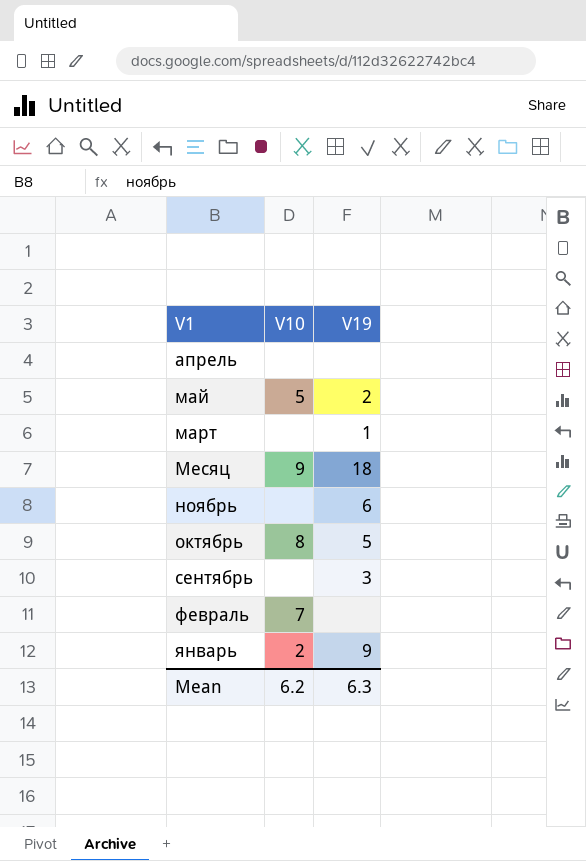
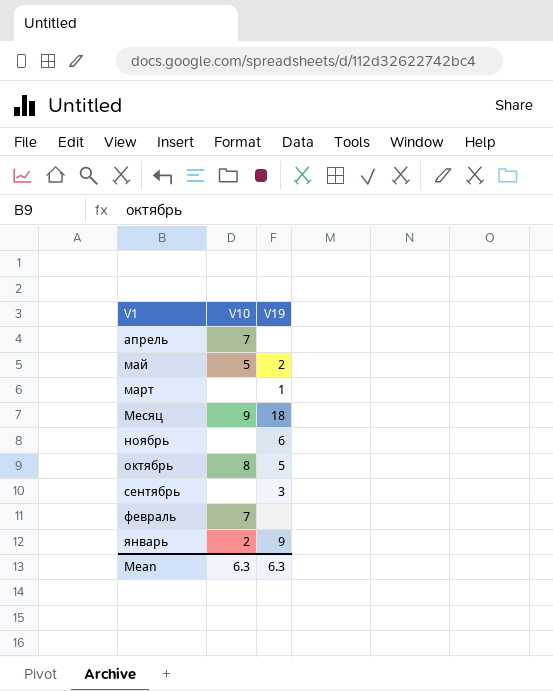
апрель | V10: none -> 7
Mean | V10: 6.2 -> 6.3

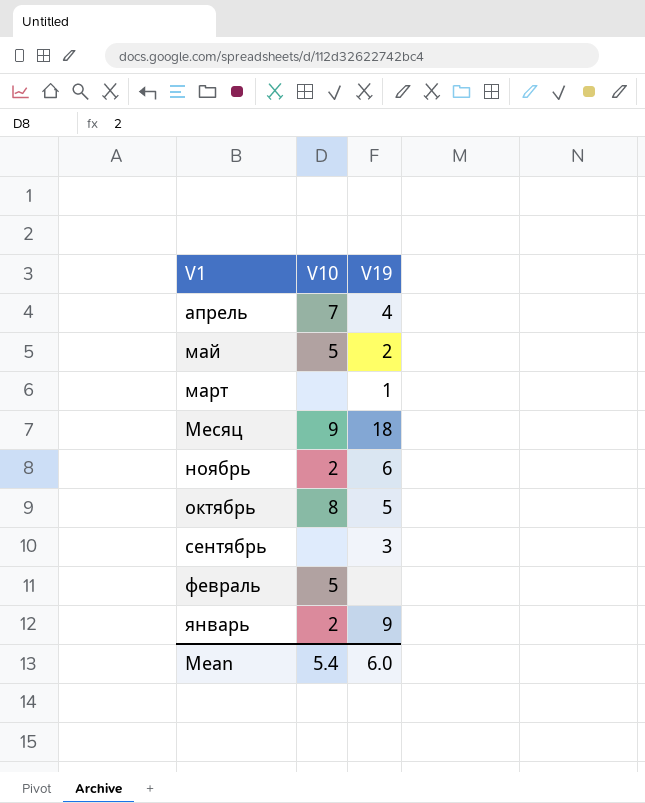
апрель | V19: none -> 4
ноябрь | V10: none -> 2
февраль | V10: 7 -> 5
Mean | V10: 6.3 -> 5.4
Mean | V19: 6.3 -> 6.0

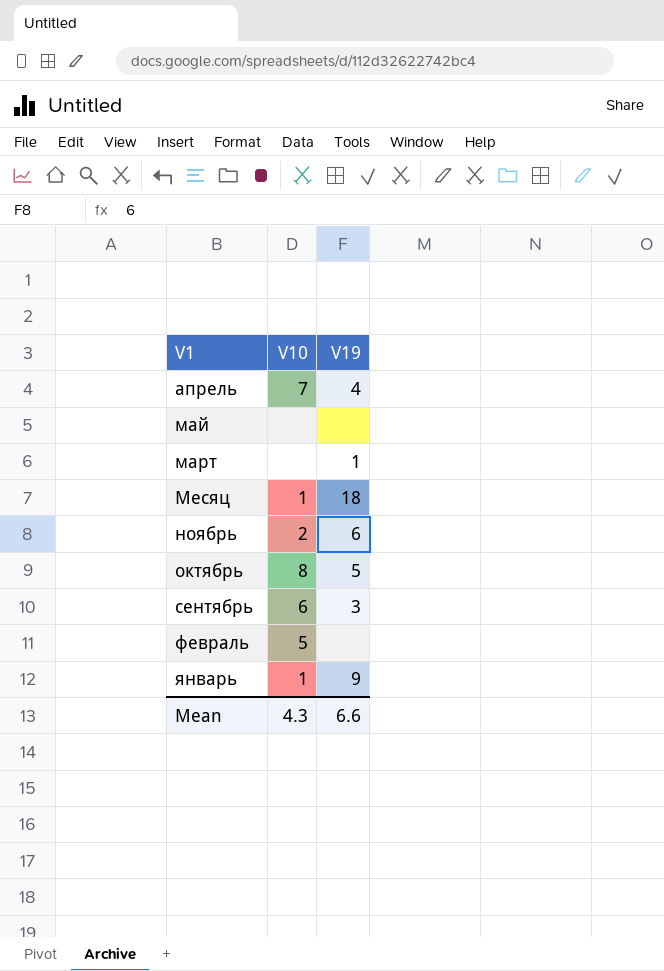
май | V10: 5 -> none
май | V19: 2 -> none
Месяц | V10: 9 -> 1
сентябрь | V10: none -> 6
январь | V10: 2 -> 1
Mean | V10: 5.4 -> 4.3
Mean | V19: 6.0 -> 6.6

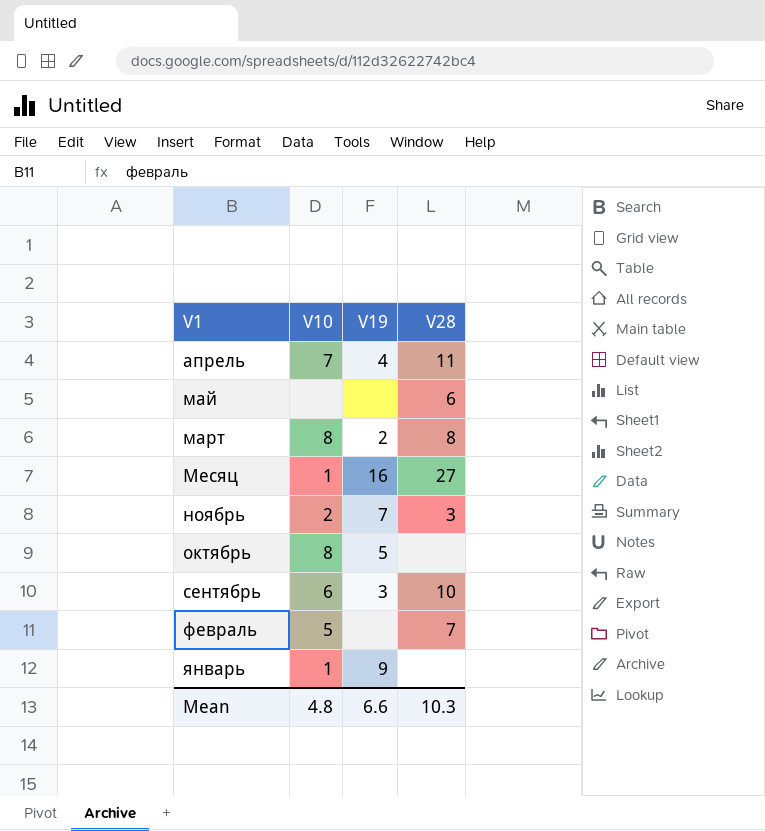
column V28 | position: none -> 4
март | V10: none -> 8
март | V19: 1 -> 2
Месяц | V19: 18 -> 16
ноябрь | V19: 6 -> 7
Mean | V10: 4.3 -> 4.8

